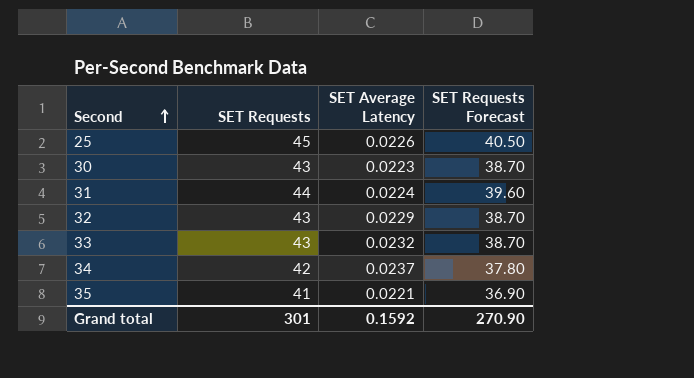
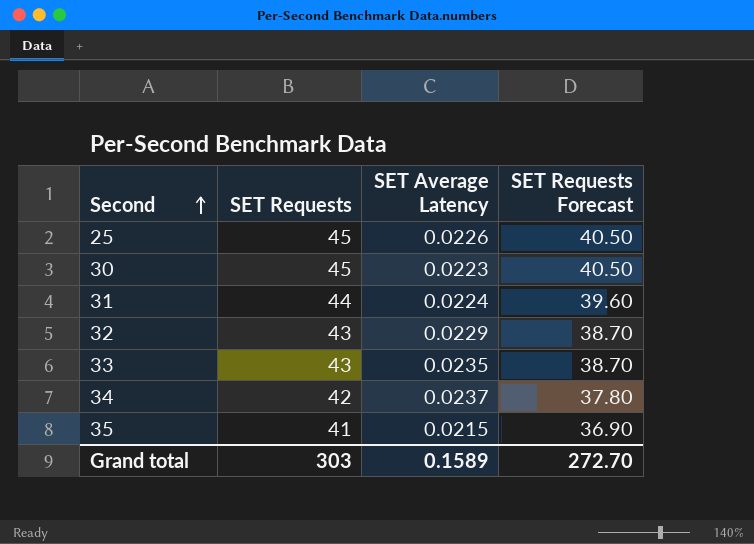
30 | SET Requests: 43 -> 45
30 | SET Requests Forecast: 38.70 -> 40.50
33 | SET Average Latency: 0.0232 -> 0.0235
35 | SET Average Latency: 0.0221 -> 0.0215
Grand total | SET Requests: 301 -> 303
Grand total | SET Average Latency: 0.1592 -> 0.1589
Grand total | SET Requests Forecast: 270.90 -> 272.70

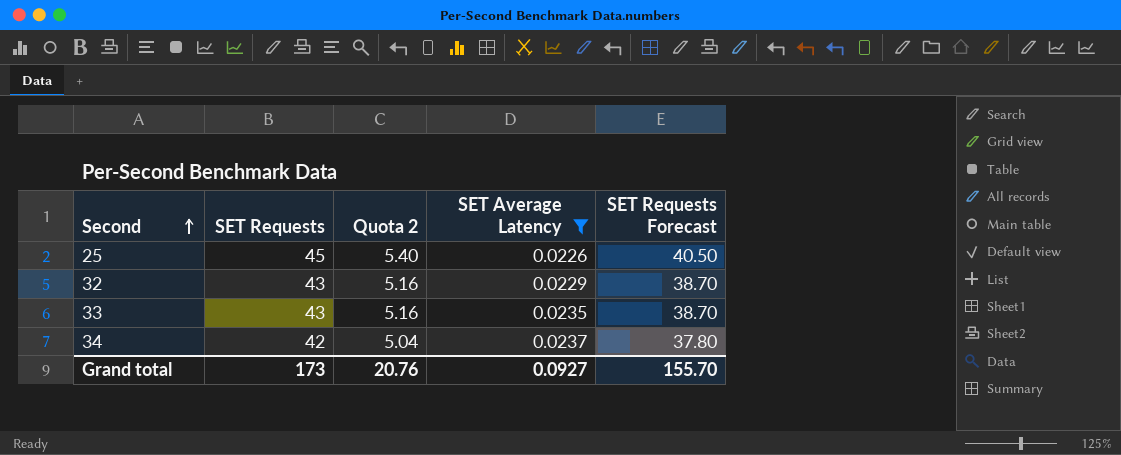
filter: none -> SET Average Latency >= 0.0226
column Quota 2 | formula: none -> [SET Requests] * 0.12
Grand total | SET Requests: 303 -> 173
Grand total | SET Average Latency: 0.1589 -> 0.0927
Grand total | SET Requests Forecast: 272.70 -> 155.70

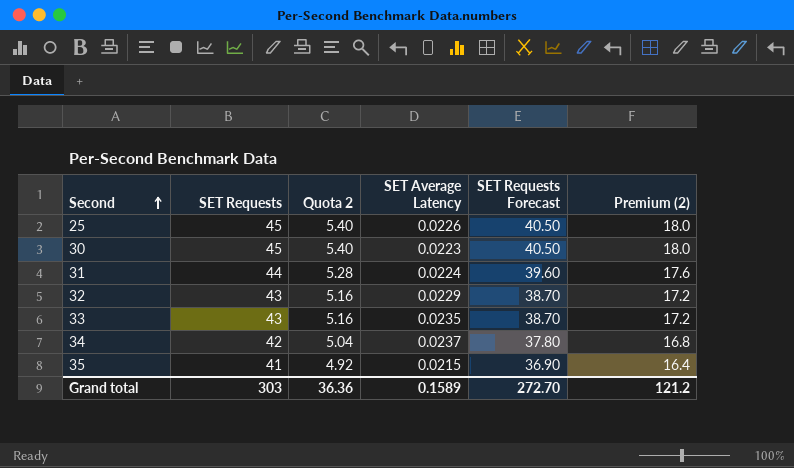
filter: SET Average Latency >= 0.0226 -> none
column Premium (2) | formula: none -> [SET Requests] * 0.4
Grand total | SET Requests: 173 -> 303
Grand total | Quota 2: 20.76 -> 36.36
Grand total | SET Average Latency: 0.0927 -> 0.1589
Grand total | SET Requests Forecast: 155.70 -> 272.70

